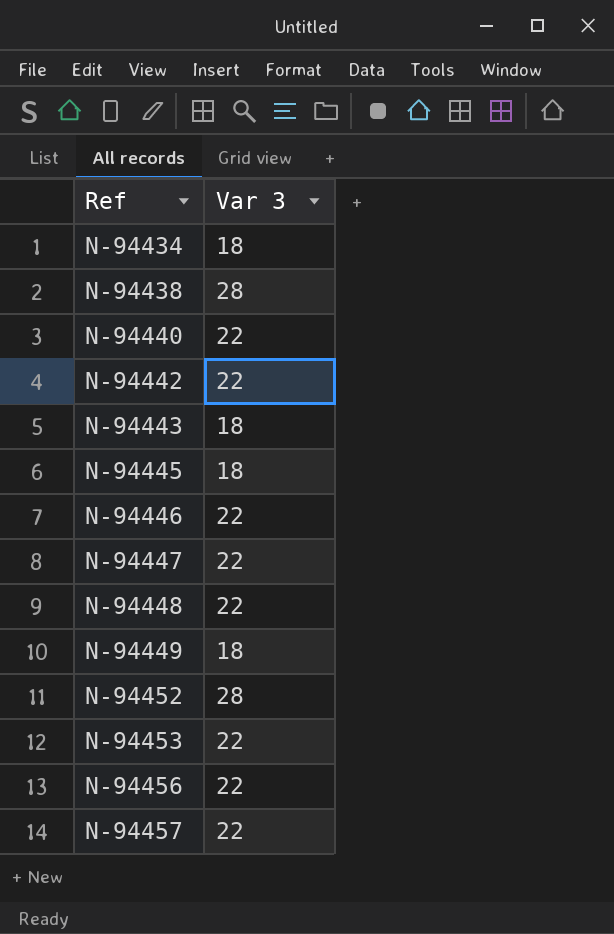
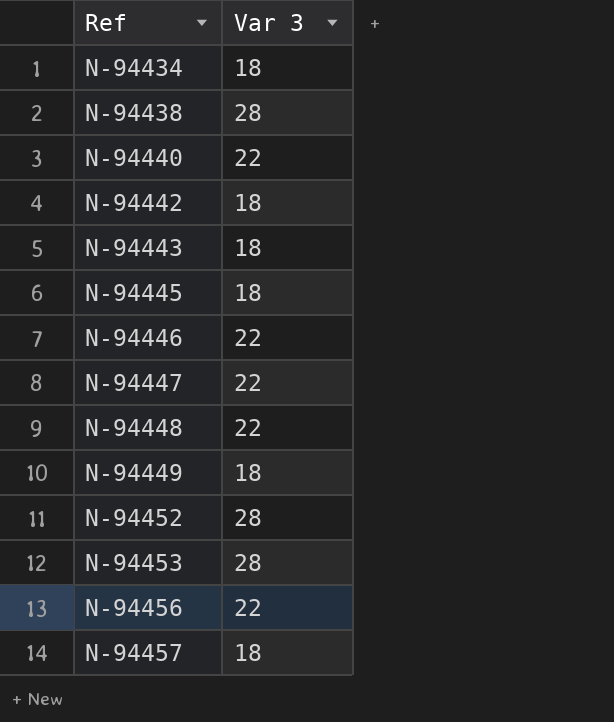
N-94442 | Var 3: 22 -> 18
N-94453 | Var 3: 22 -> 28
N-94457 | Var 3: 22 -> 18

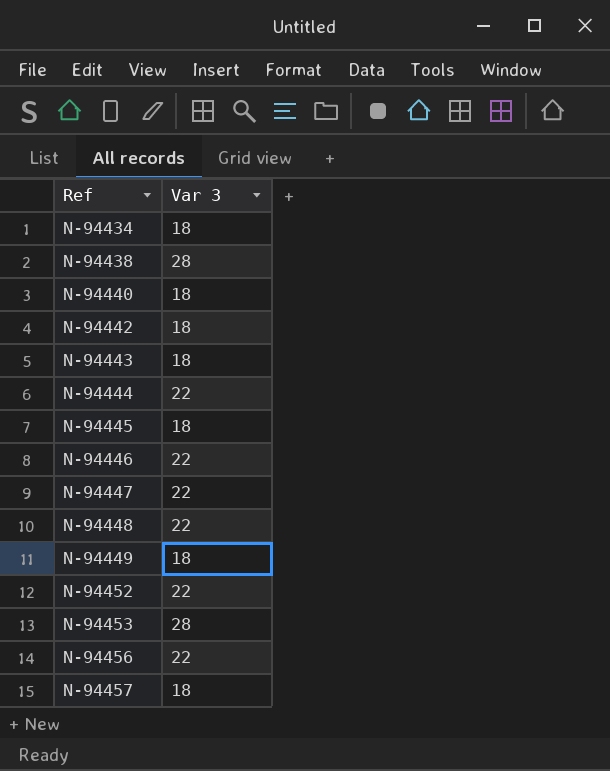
N-94440 | Var 3: 22 -> 18
row N-94444: none -> 22
N-94452 | Var 3: 28 -> 22

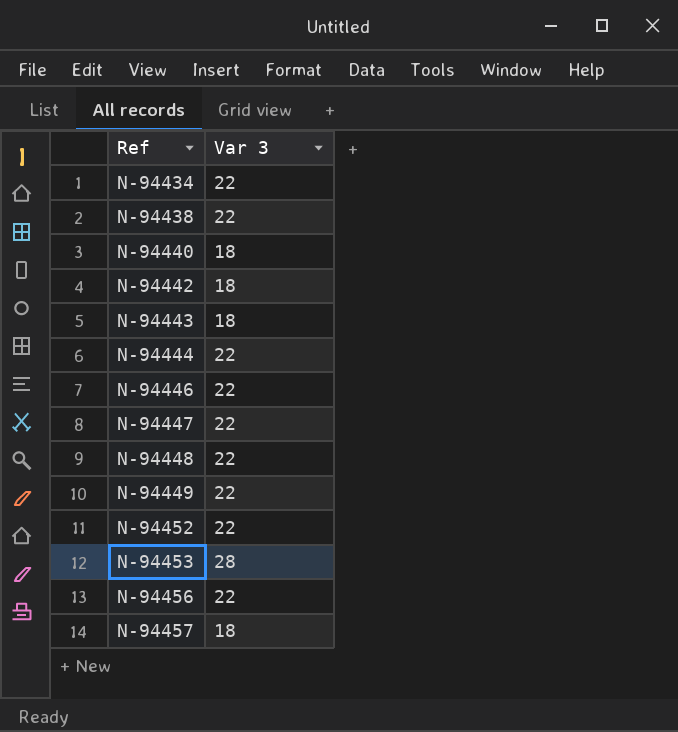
row N-94445: 18 -> none
N-94434 | Var 3: 18 -> 22
N-94438 | Var 3: 28 -> 22
N-94449 | Var 3: 18 -> 22

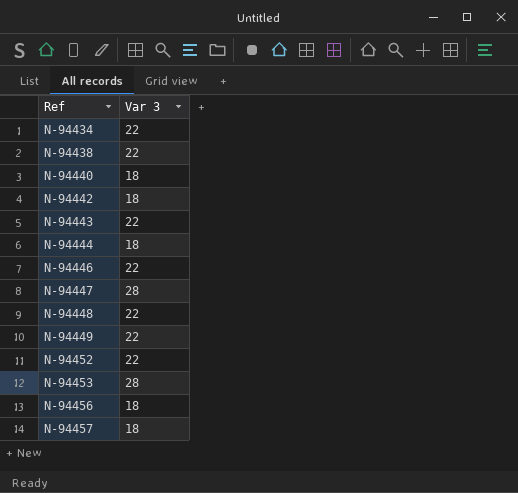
N-94443 | Var 3: 18 -> 22
N-94444 | Var 3: 22 -> 18
N-94447 | Var 3: 22 -> 28
N-94456 | Var 3: 22 -> 18

